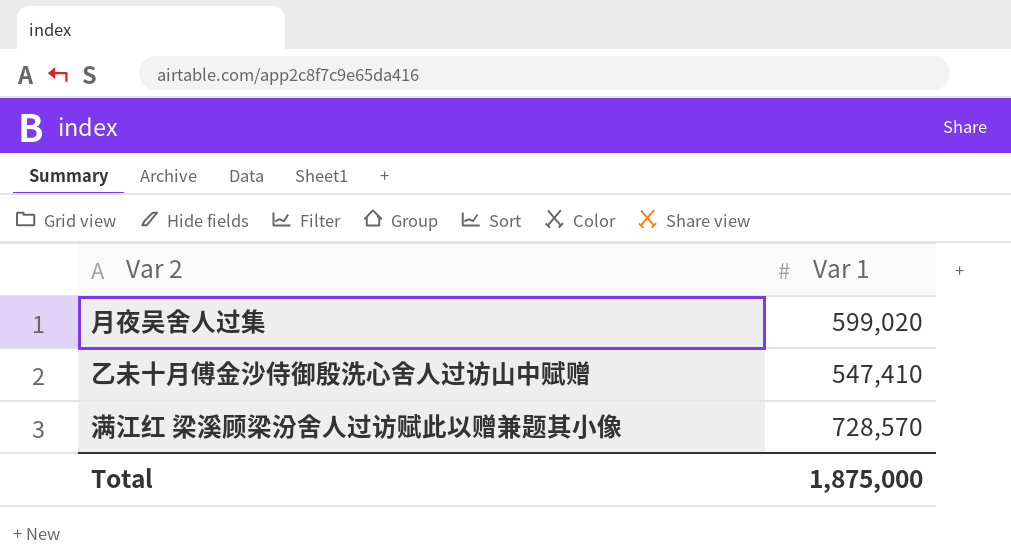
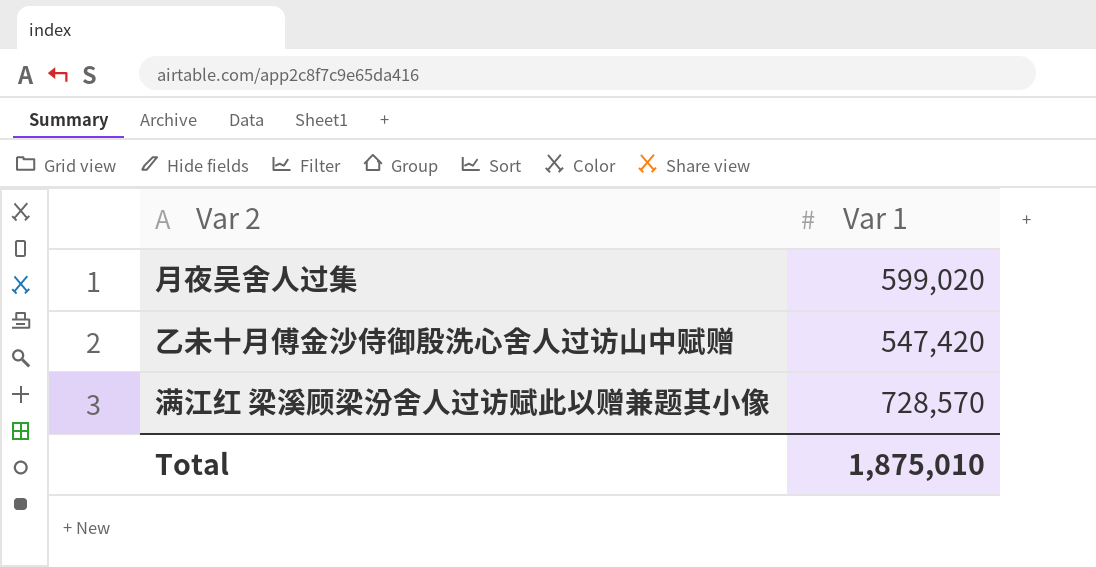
乙未十月傅金沙侍御殷洗心舍人过访山中赋赠 | Var 1: 547,410 -> 547,420
Total | Var 1: 1,875,000 -> 1,875,010

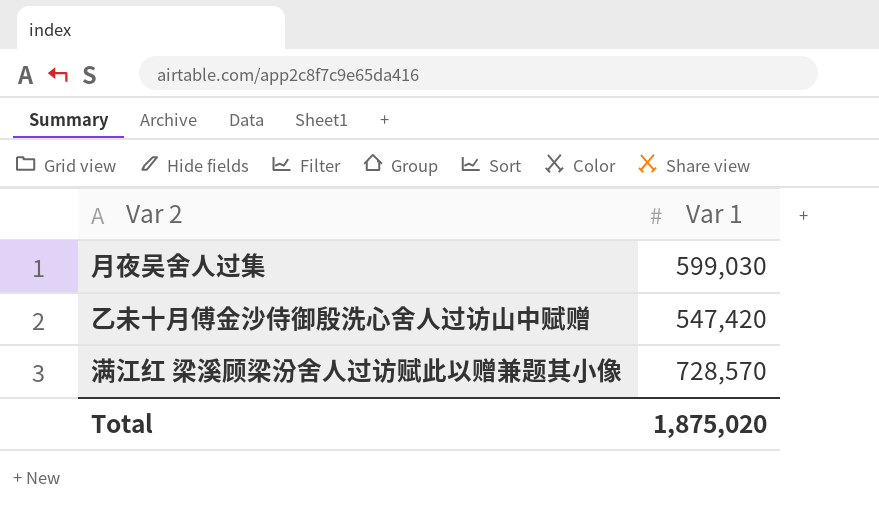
月夜吴舍人过集 | Var 1: 599,020 -> 599,030
Total | Var 1: 1,875,010 -> 1,875,020

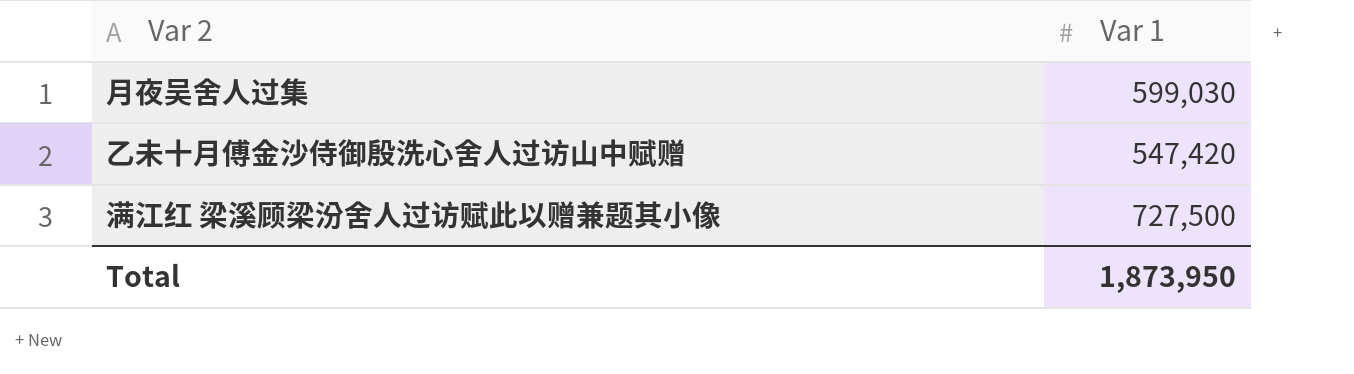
满江红 梁溪顾梁汾舍人过访赋此以赠兼题其小像 | Var 1: 728,570 -> 727,500
Total | Var 1: 1,875,020 -> 1,873,950

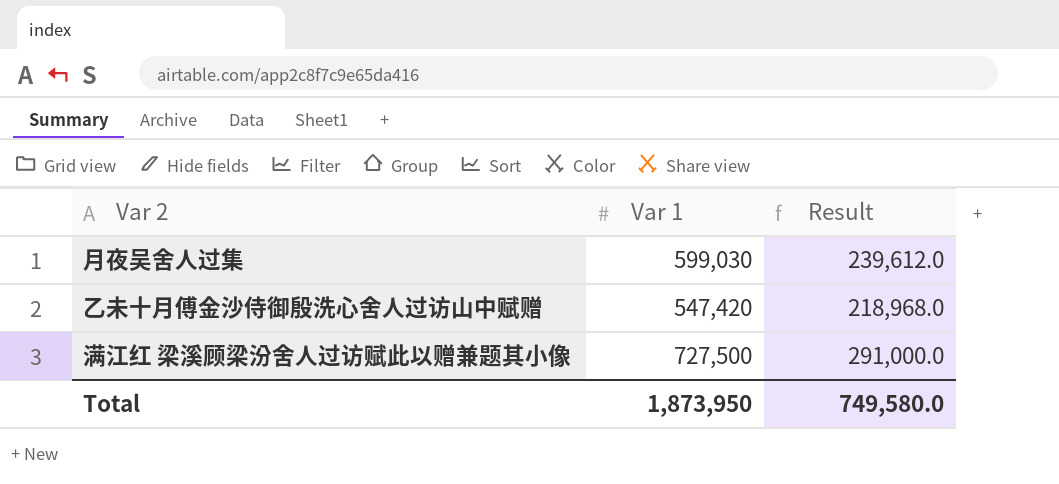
column Result | formula: none -> [Var 1] * 0.4

